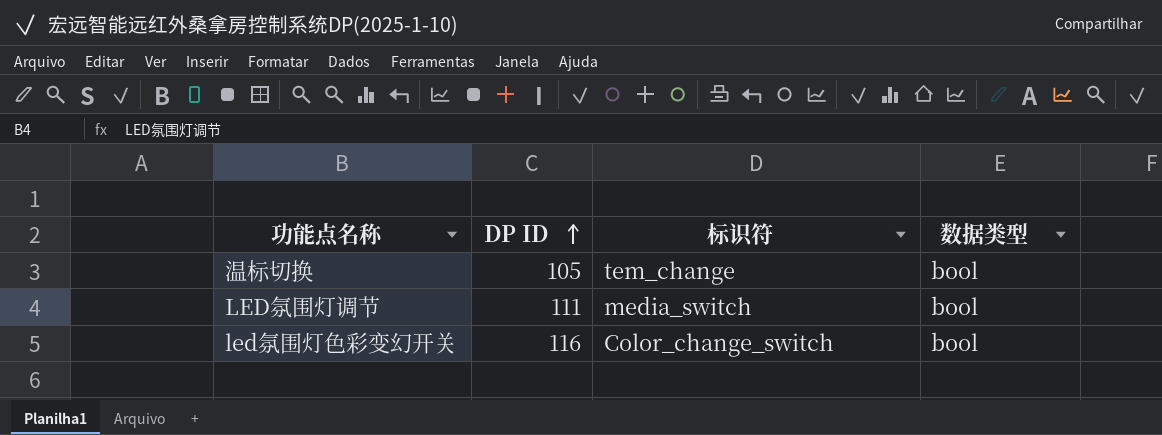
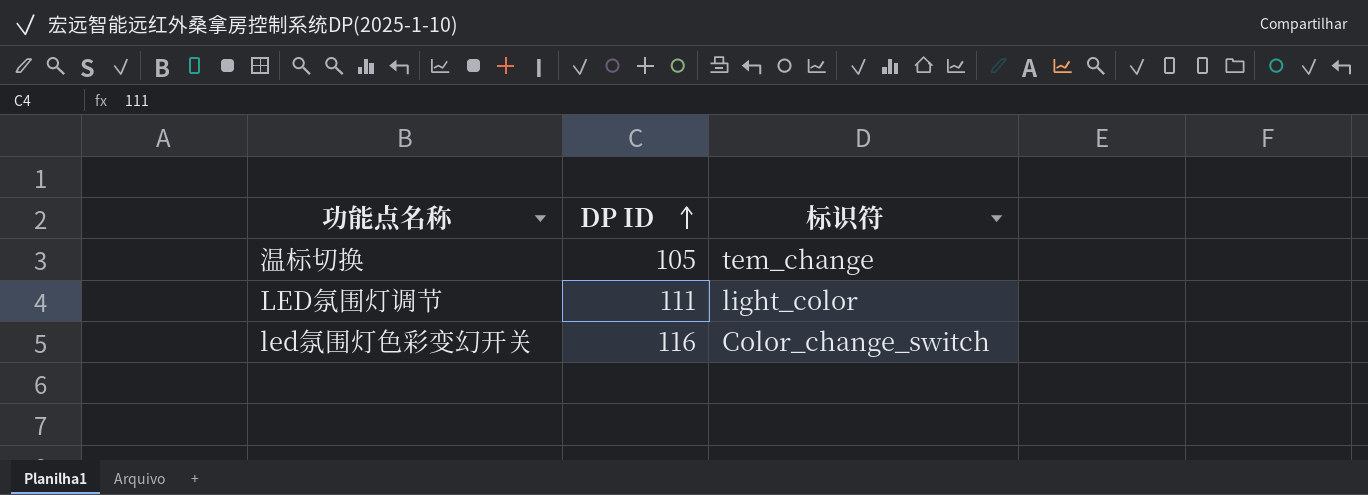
column 数据类型 | position: 4 -> none
LED氛围灯调节 | 标识符: media_switch -> light_color

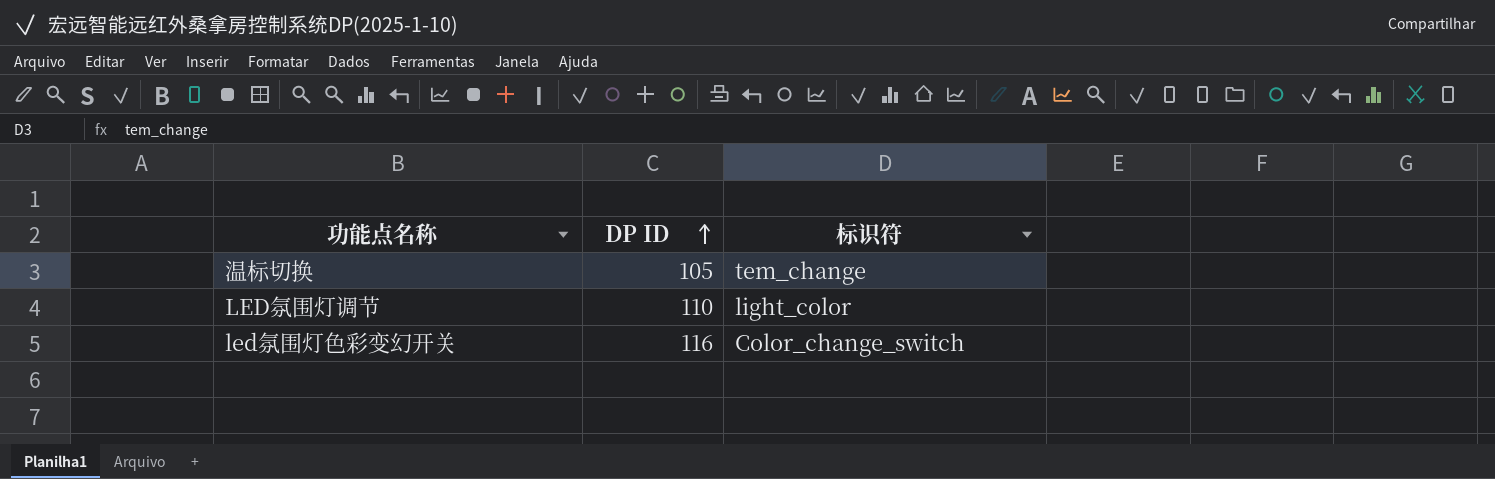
LED氛围灯调节 | DP ID: 111 -> 110

